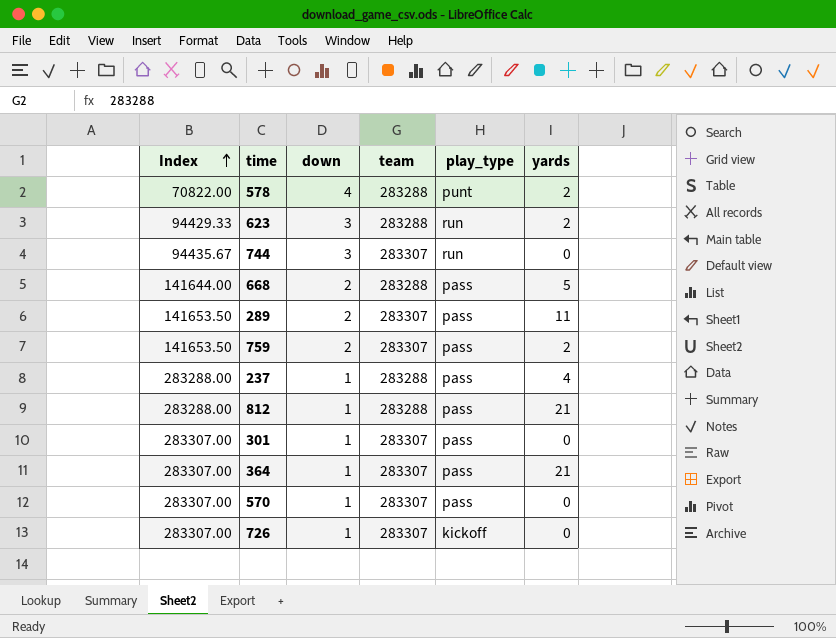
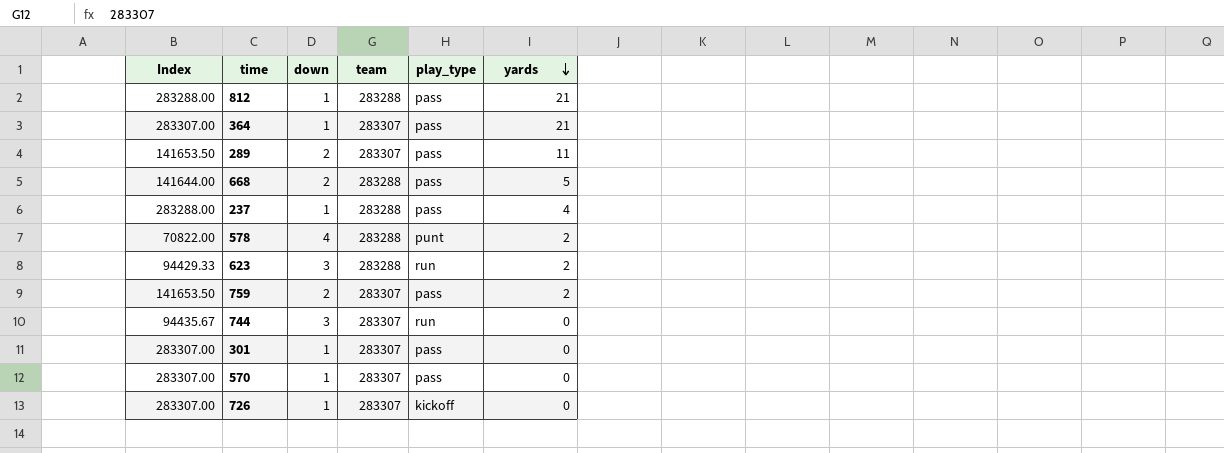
row order: Index ascending -> yards descending

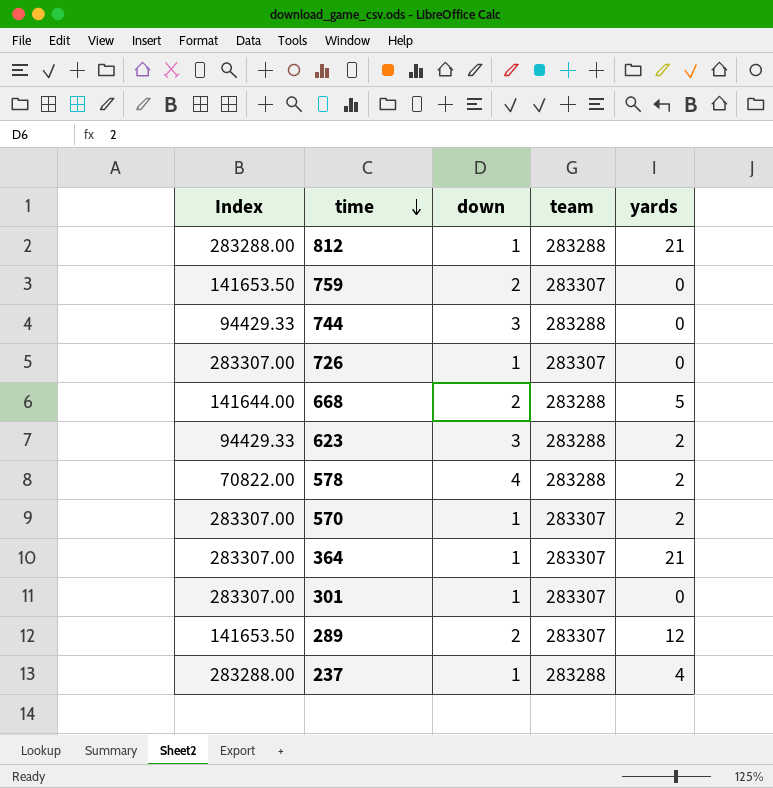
row order: yards descending -> time descending
column play_type | position: 5 -> none
759 | yards: 2 -> 0
744 | Index: 94435.67 -> 94429.33
744 | team: 283307 -> 283288
570 | yards: 0 -> 2
289 | yards: 11 -> 12

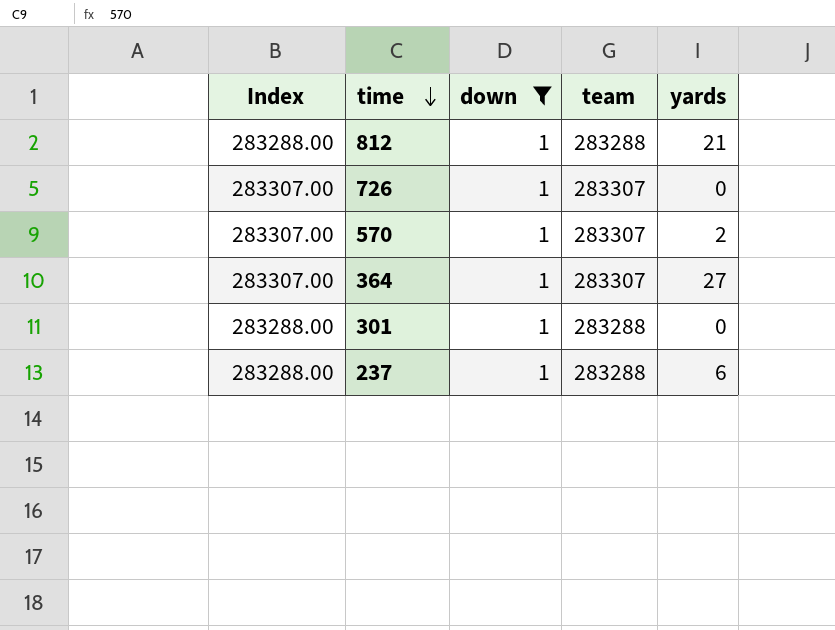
filter: none -> down = 1
364 | yards: 21 -> 27
301 | Index: 283307.00 -> 283288.00
301 | team: 283307 -> 283288
237 | yards: 4 -> 6

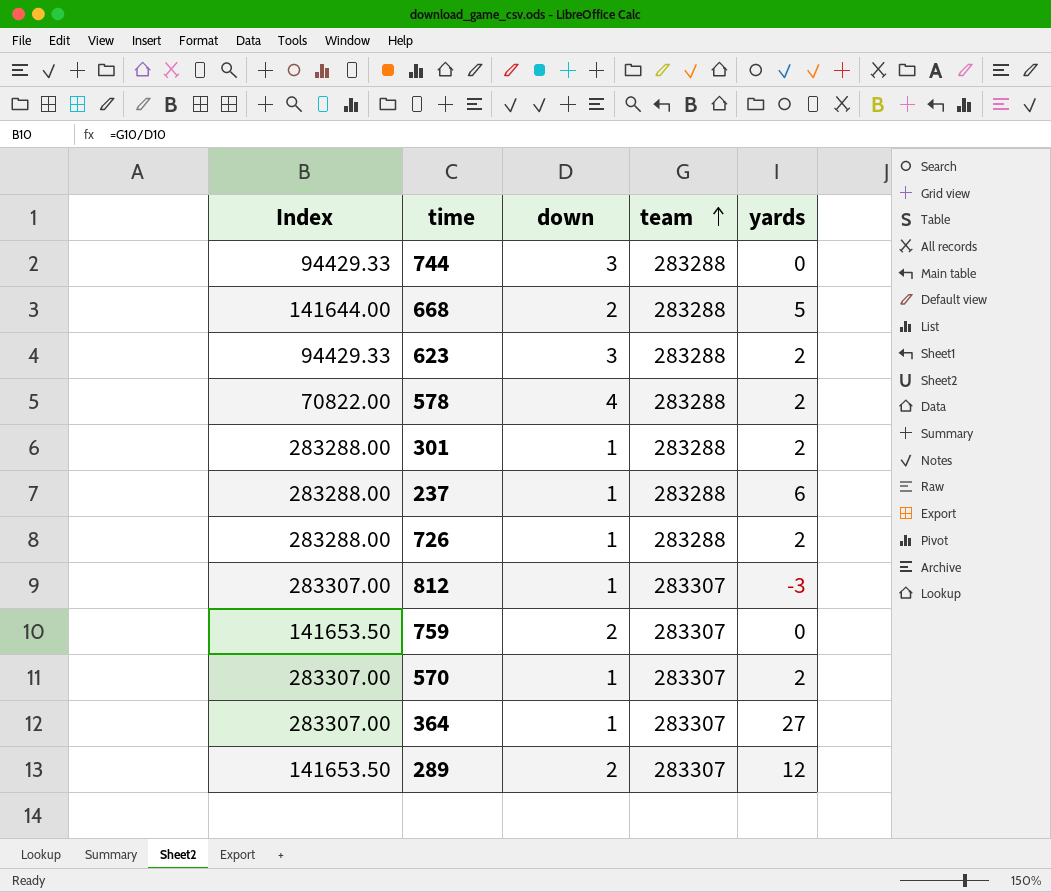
filter: down = 1 -> none
row order: time descending -> team ascending
301 | yards: 0 -> 2
726 | Index: 283307.00 -> 283288.00
726 | team: 283307 -> 283288
726 | yards: 0 -> 2
812 | Index: 283288.00 -> 283307.00
812 | team: 283288 -> 283307
812 | yards: 21 -> -3

